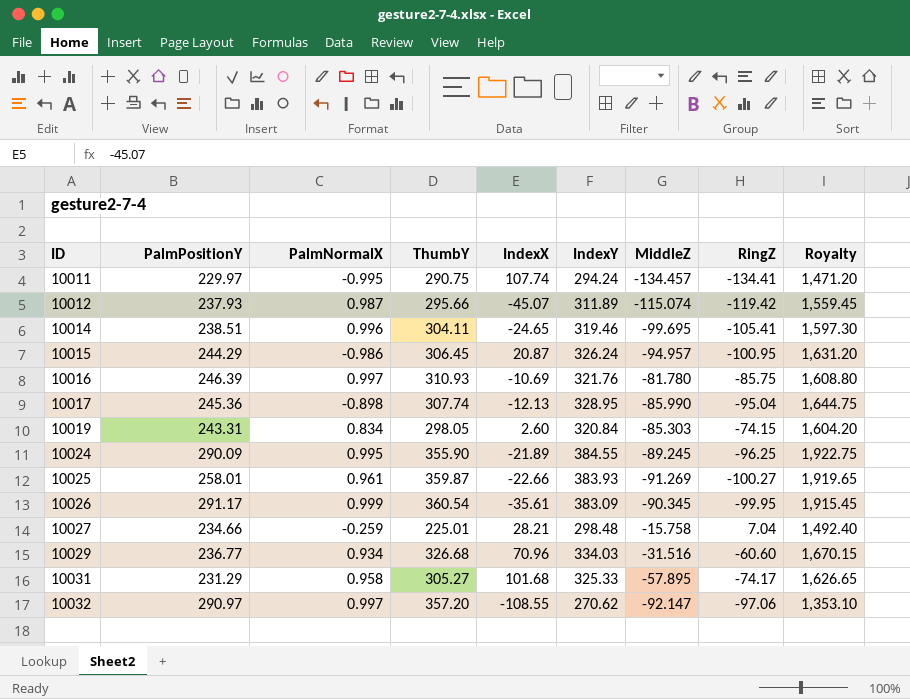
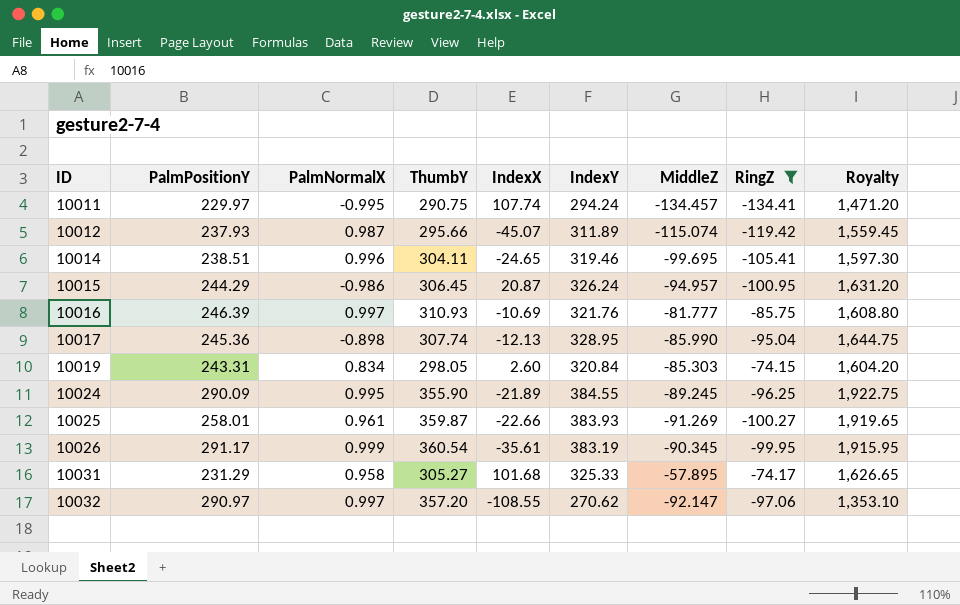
filter: none -> RingZ <= -74.15
10016 | MiddleZ: -81.780 -> -81.777
10026 | IndexY: 383.09 -> 383.19
10026 | Royalty: 1,915.45 -> 1,915.95

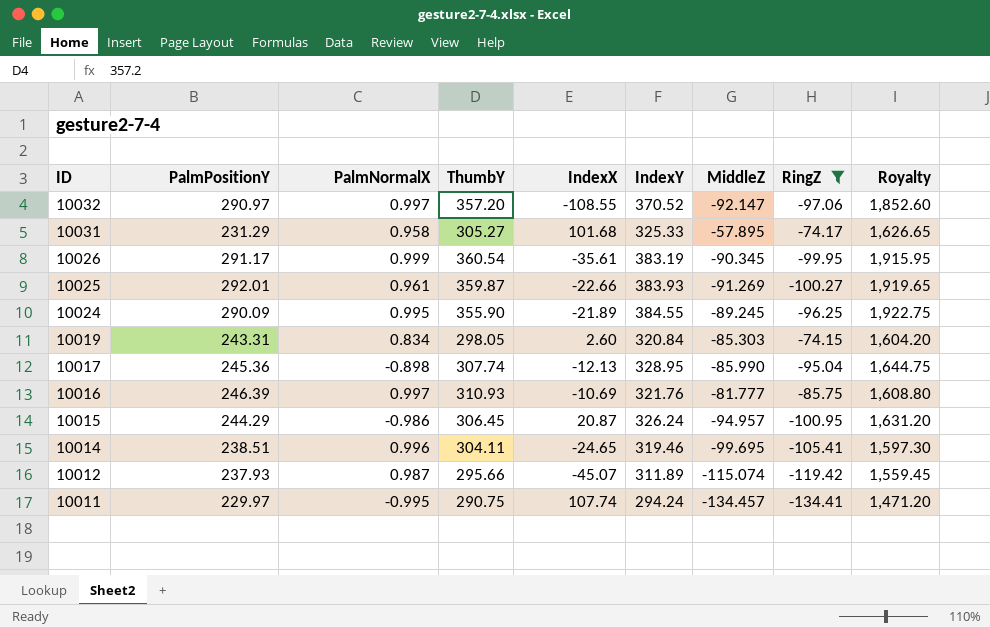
row order: ID ascending -> ID descending
10032 | IndexY: 270.62 -> 370.52
10032 | Royalty: 1,353.10 -> 1,852.60
10025 | PalmPositionY: 258.01 -> 292.01

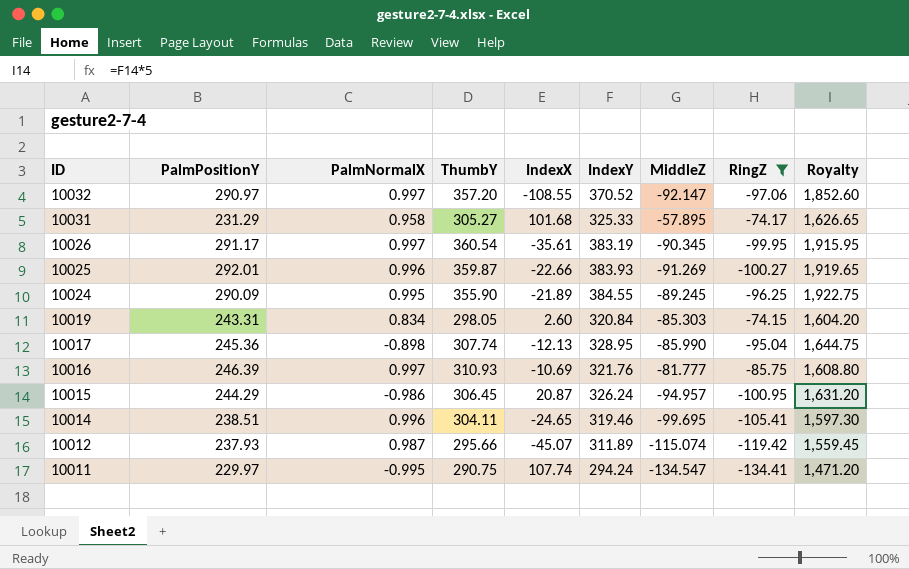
10026 | PalmNormalX: 0.999 -> 0.997
10025 | PalmNormalX: 0.961 -> 0.996
10011 | MiddleZ: -134.457 -> -134.547

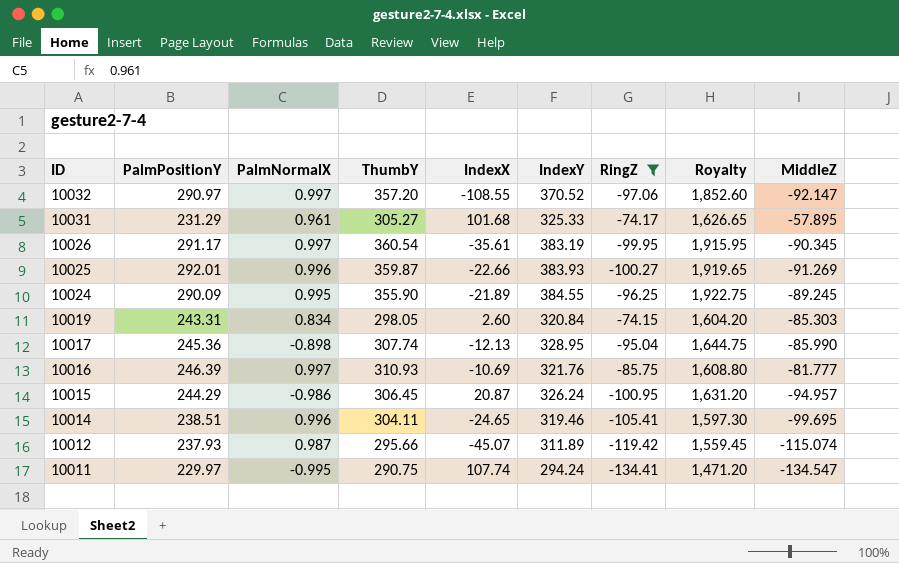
column MiddleZ | position: 7 -> 9
10031 | PalmNormalX: 0.958 -> 0.961

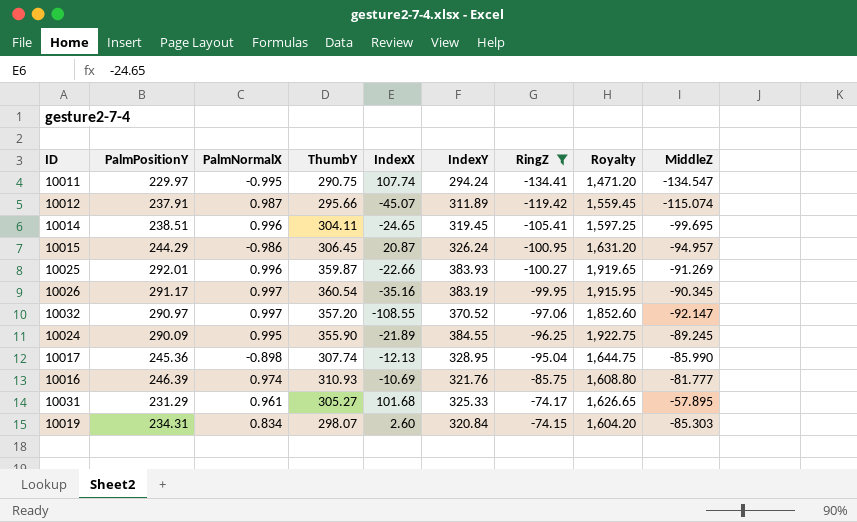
row order: ID descending -> RingZ ascending
10012 | PalmPositionY: 237.93 -> 237.91
10014 | IndexY: 319.46 -> 319.45
10014 | Royalty: 1,597.30 -> 1,597.25
10026 | IndexX: -35.61 -> -35.16
10016 | PalmNormalX: 0.997 -> 0.974
10019 | PalmPositionY: 243.31 -> 234.31
10019 | ThumbY: 298.05 -> 298.07

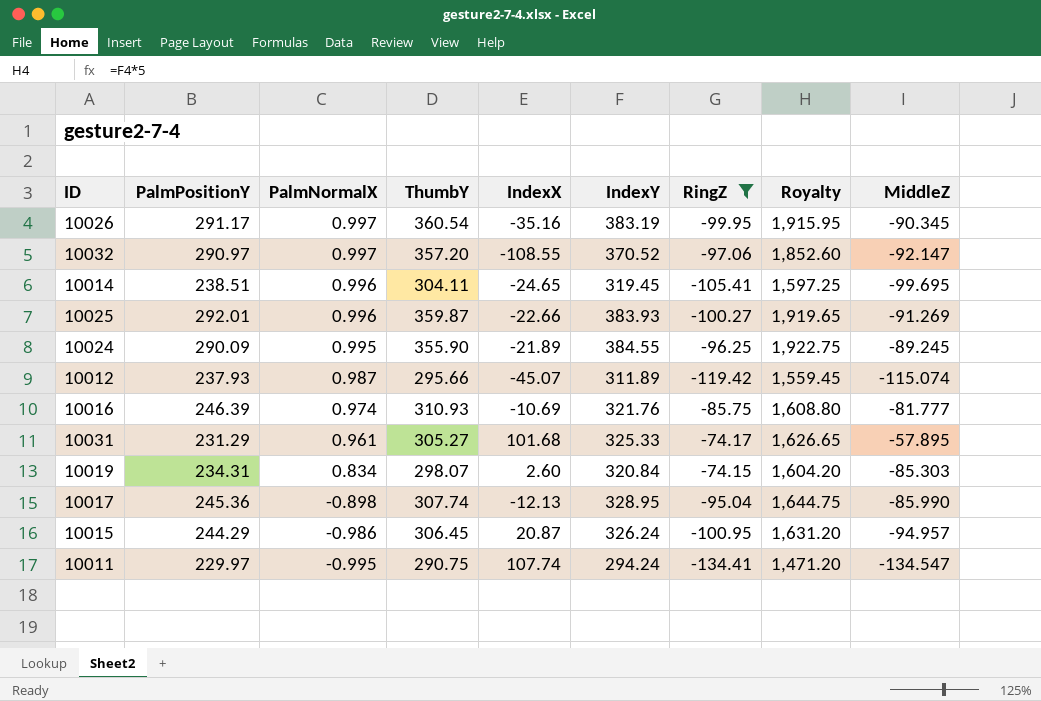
row order: RingZ ascending -> PalmNormalX descending
10012 | PalmPositionY: 237.91 -> 237.93

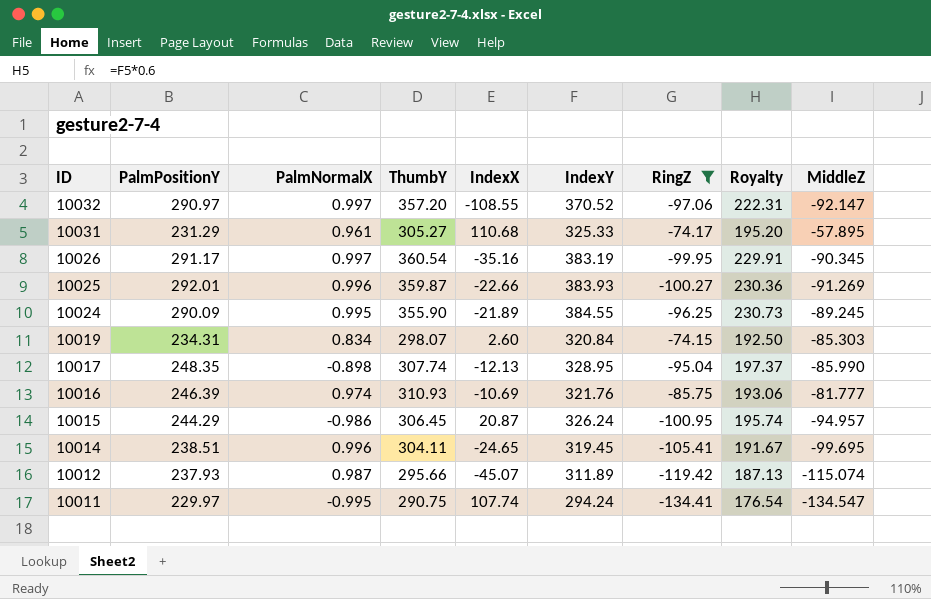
row order: PalmNormalX descending -> ID descending
column Royalty | formula: [IndexY] * 5 -> [IndexY] * 0.6
10031 | IndexX: 101.68 -> 110.68
10017 | PalmPositionY: 245.36 -> 248.35

